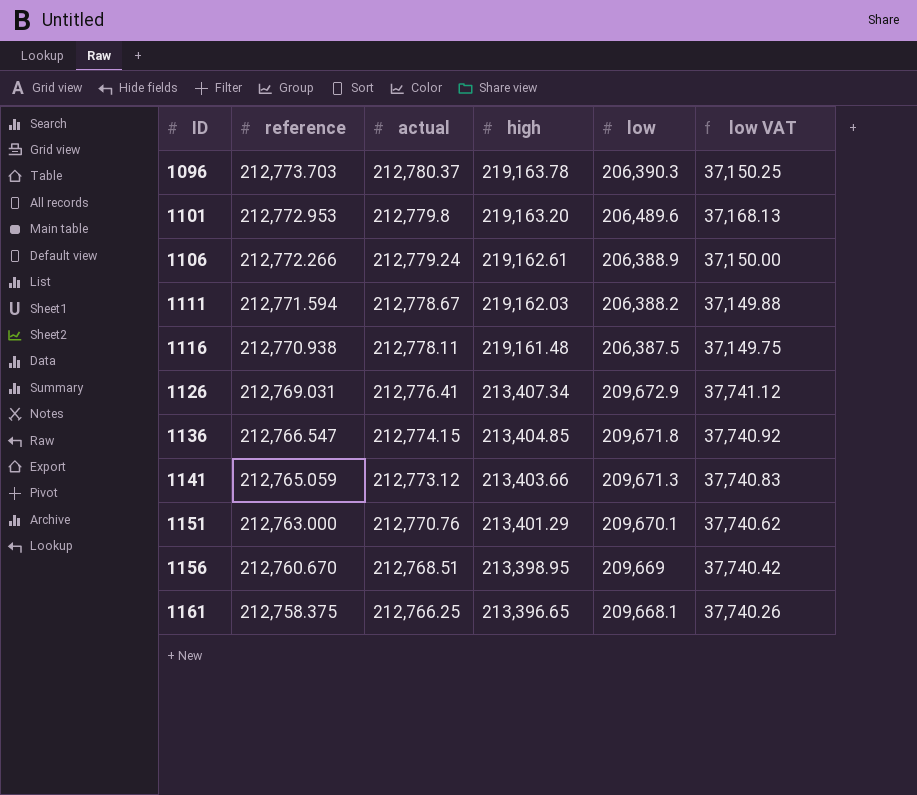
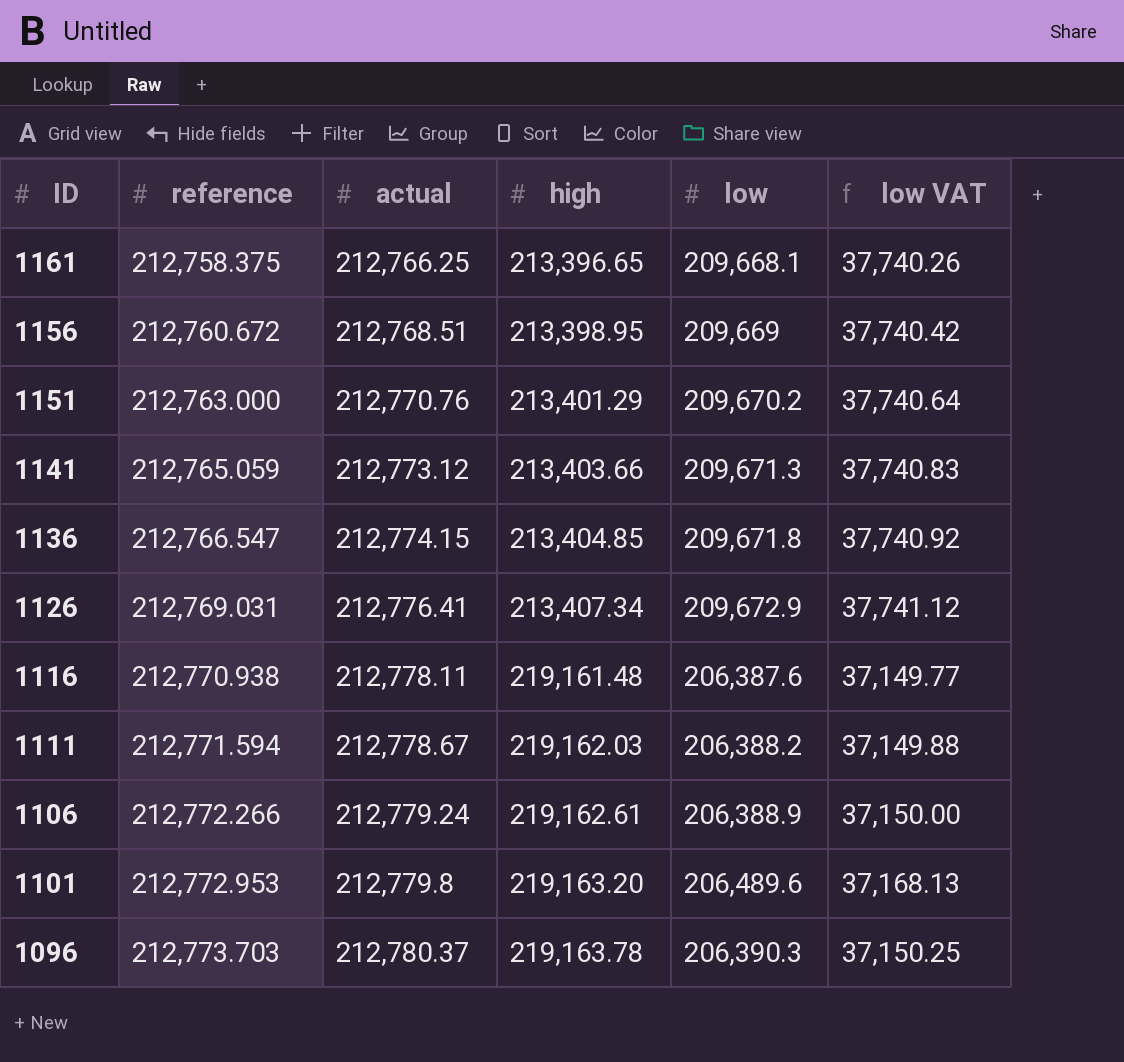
row order: ID ascending -> ID descending
1156 | reference: 212,760.670 -> 212,760.672
1151 | low: 209,670.1 -> 209,670.2
1151 | low VAT: 37,740.62 -> 37,740.64
1116 | low: 206,387.5 -> 206,387.6
1116 | low VAT: 37,149.75 -> 37,149.77

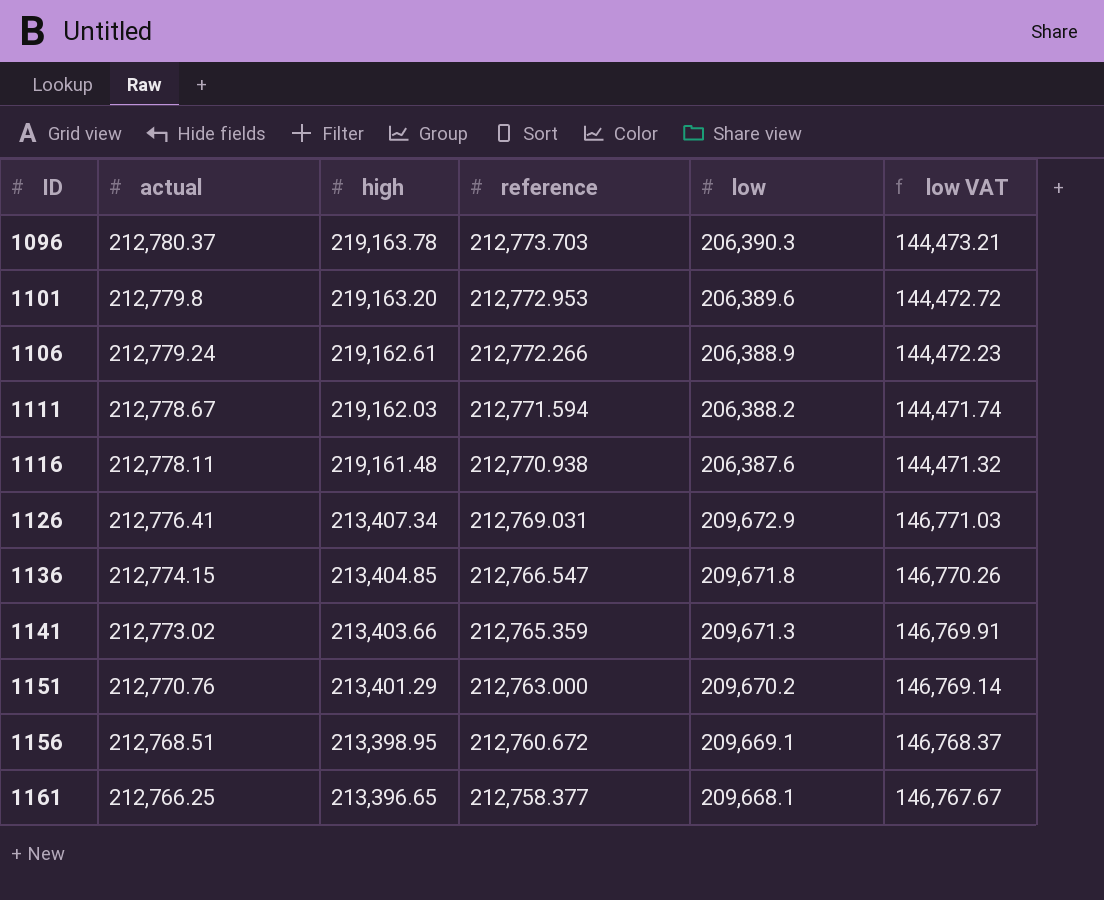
row order: ID descending -> ID ascending
column reference | position: 2 -> 4
column low VAT | formula: [low] * 0.18 -> [low] * 0.7
1101 | low: 206,489.6 -> 206,389.6
1141 | actual: 212,773.12 -> 212,773.02
1141 | reference: 212,765.059 -> 212,765.359
1156 | low: 209,669 -> 209,669.1
1161 | reference: 212,758.375 -> 212,758.377

